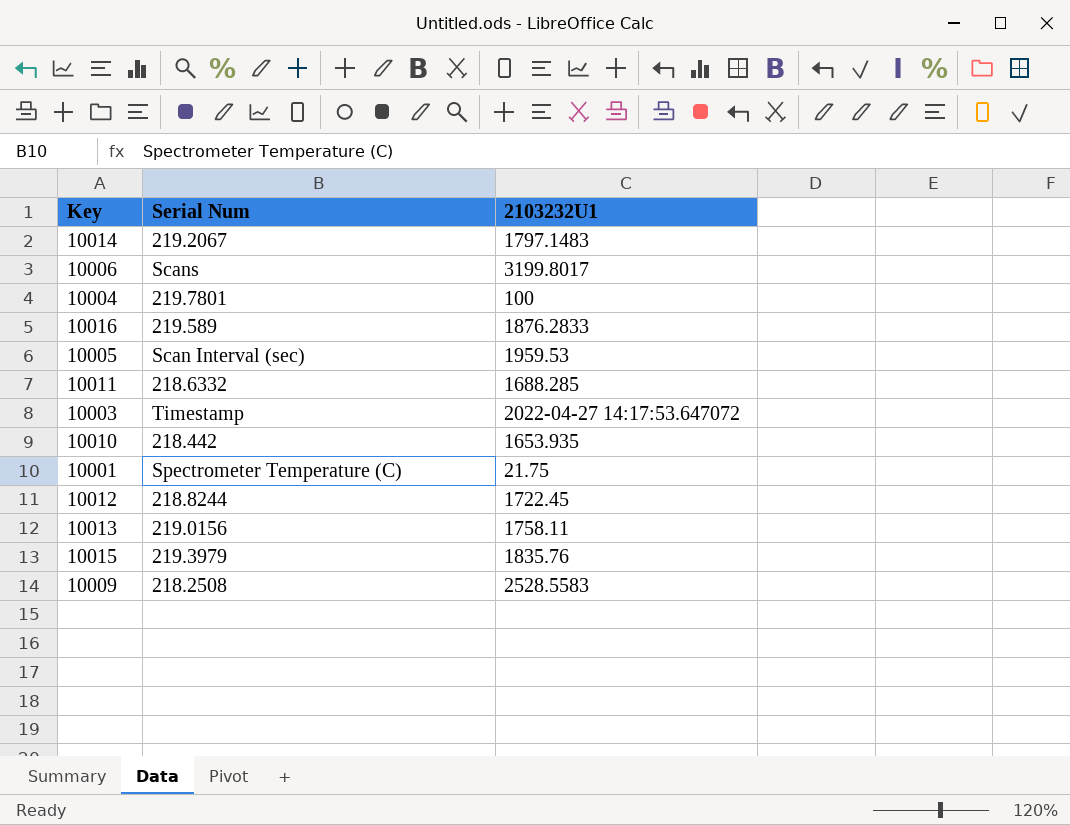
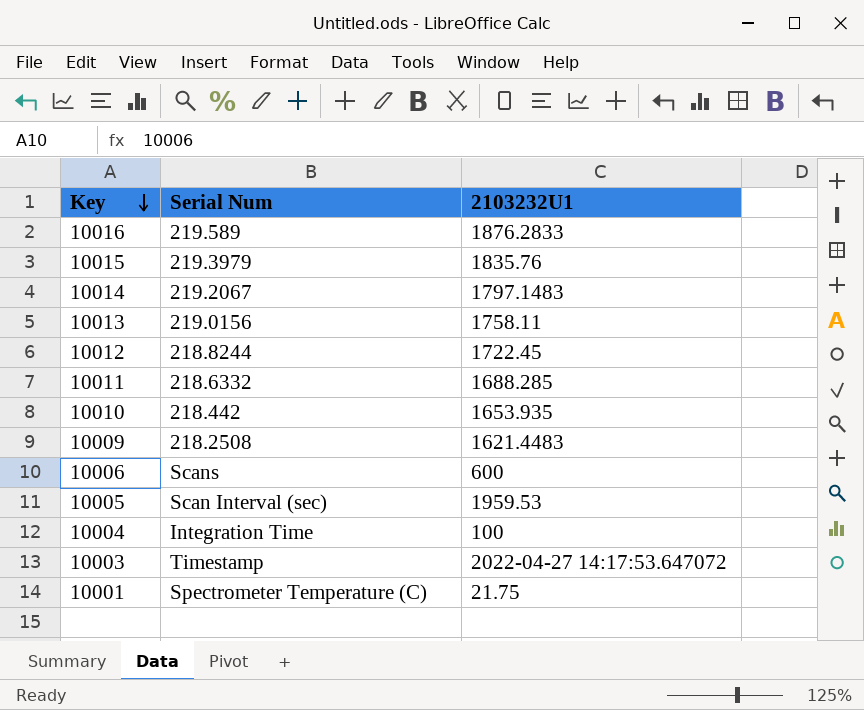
row order: none -> Key descending
10009 | 2103232U1: 2528.5583 -> 1621.4483
10006 | 2103232U1: 3199.8017 -> 600
10004 | Serial Num: 219.7801 -> Integration Time

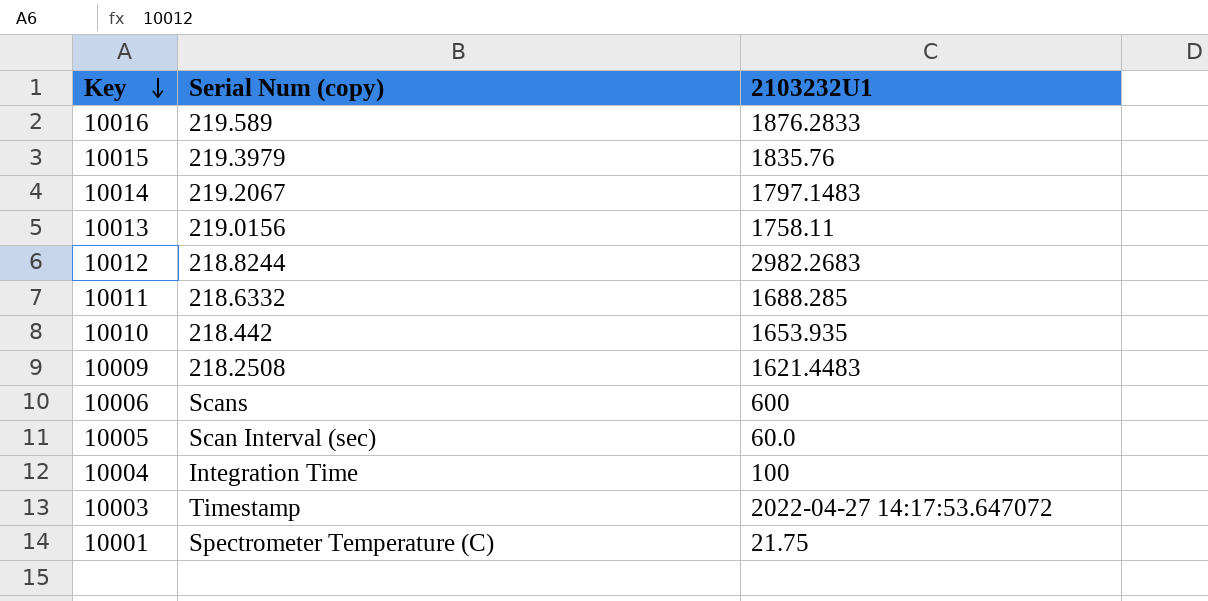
column name: Serial Num -> Serial Num (copy)
10012 | 2103232U1: 1722.45 -> 2982.2683
10005 | 2103232U1: 1959.53 -> 60.0

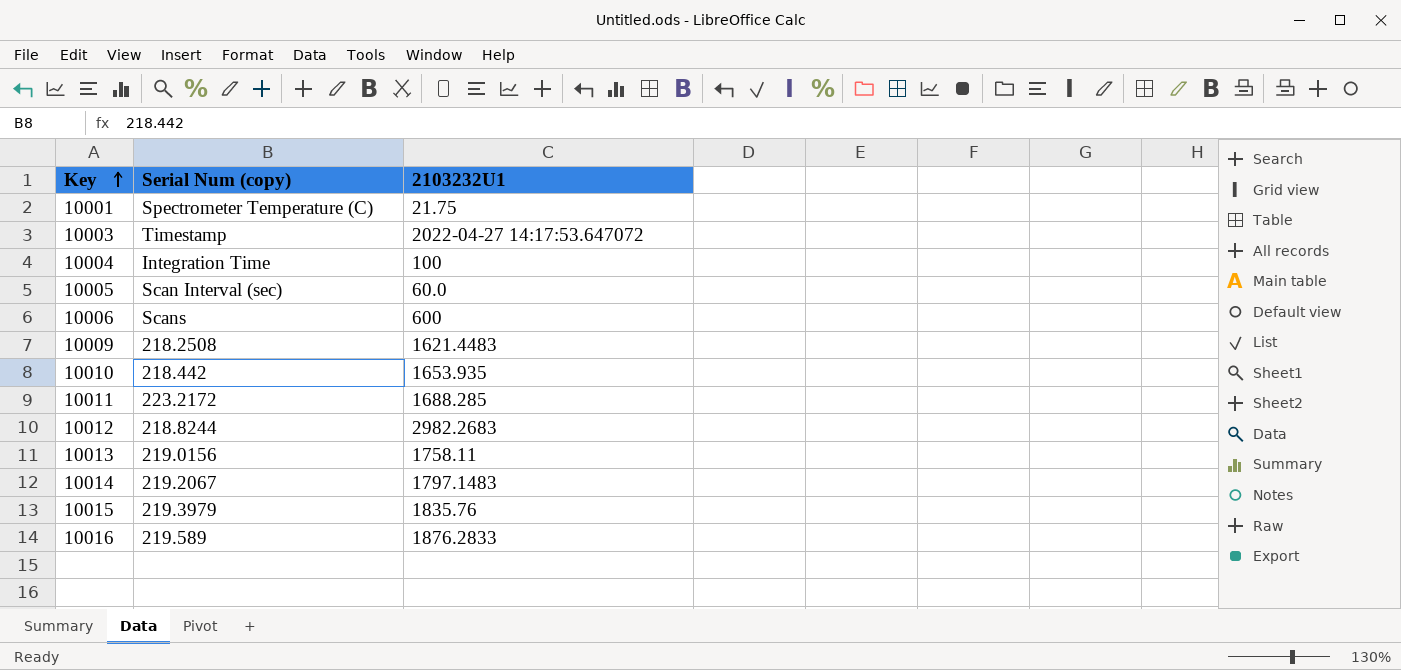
row order: Key descending -> Key ascending
10011 | Serial Num (copy): 218.6332 -> 223.2172

